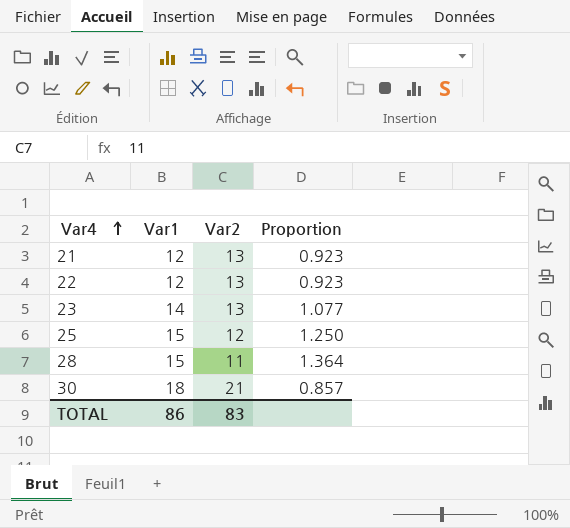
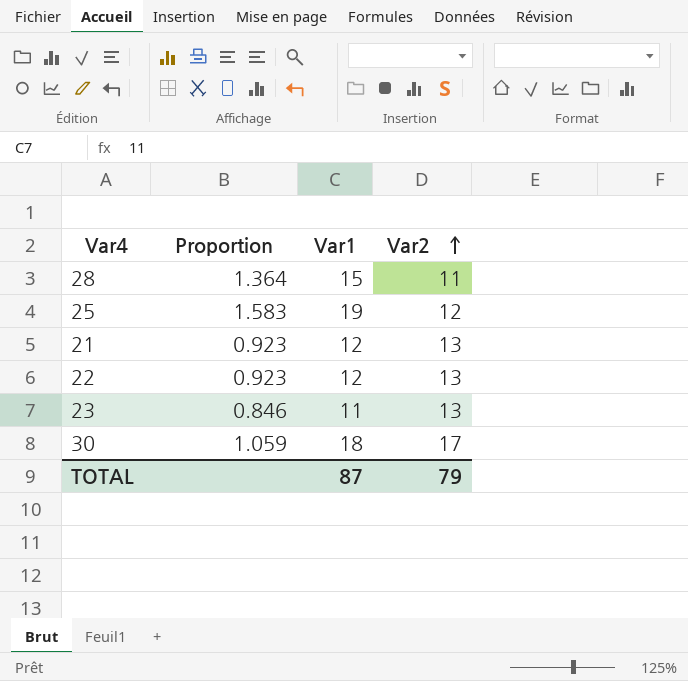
row order: Var4 ascending -> Var2 ascending
column Proportion | position: 4 -> 2
25 | Proportion: 1.250 -> 1.583
25 | Var1: 15 -> 19
23 | Proportion: 1.077 -> 0.846
23 | Var1: 14 -> 11
30 | Proportion: 0.857 -> 1.059
30 | Var2: 21 -> 17
TOTAL | Var1: 86 -> 87
TOTAL | Var2: 83 -> 79

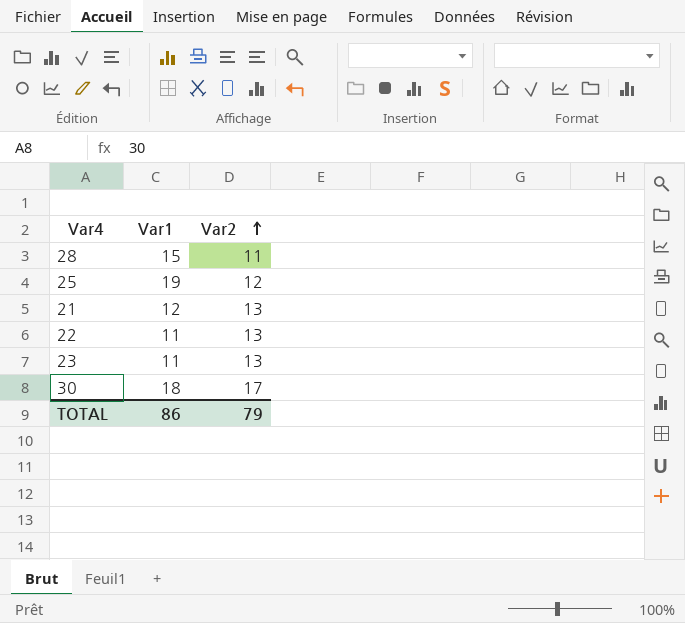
column Proportion | formula: [Var1] / [Var2] -> none
22 | Var1: 12 -> 11
TOTAL | Var1: 87 -> 86

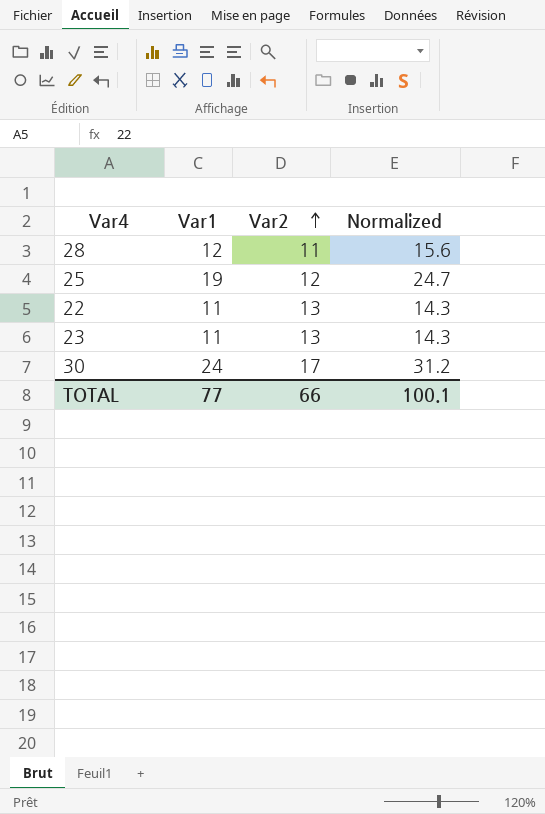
column Normalized | formula: none -> [Var1] * 1.3
row 21: 12 | 13 -> none
28 | Var1: 15 -> 12
30 | Var1: 18 -> 24
TOTAL | Var1: 86 -> 77
TOTAL | Var2: 79 -> 66

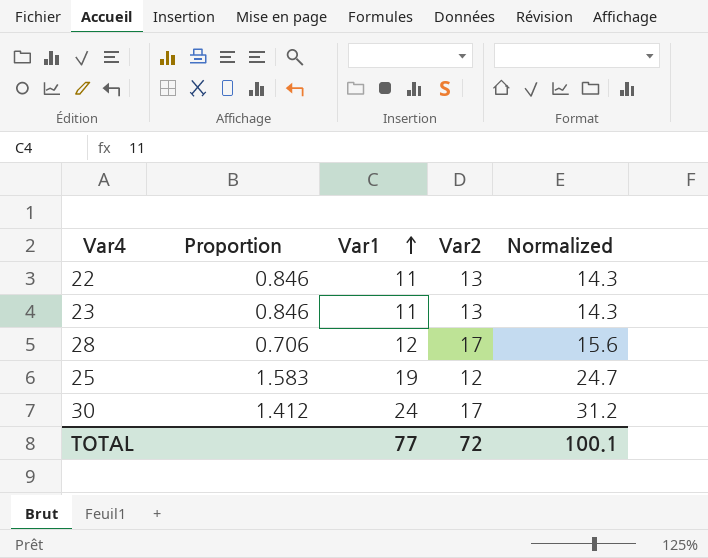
row order: Var2 ascending -> Var1 ascending
column Proportion | formula: none -> [Var1] / [Var2]
28 | Var2: 11 -> 17
TOTAL | Var2: 66 -> 72

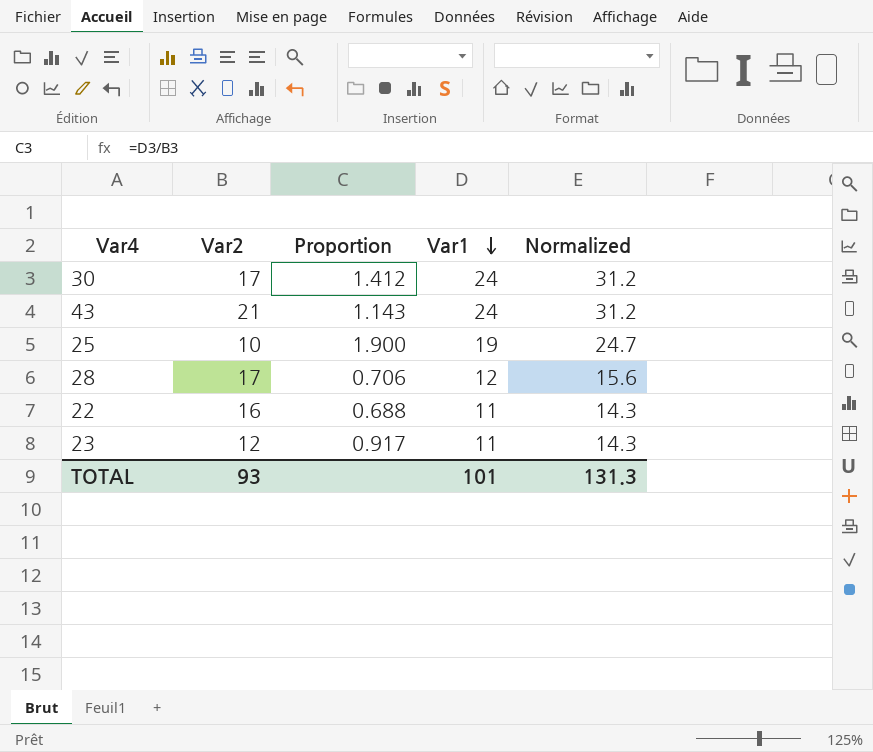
row order: Var1 ascending -> Var1 descending
column Var2 | position: 4 -> 2
row 43: none -> 21 | 1.143 | 24 | 31.2
25 | Var2: 12 -> 10
25 | Proportion: 1.583 -> 1.900
22 | Var2: 13 -> 16
22 | Proportion: 0.846 -> 0.688
23 | Var2: 13 -> 12
23 | Proportion: 0.846 -> 0.917
TOTAL | Var2: 72 -> 93
TOTAL | Var1: 77 -> 101
TOTAL | Normalized: 100.1 -> 131.3

